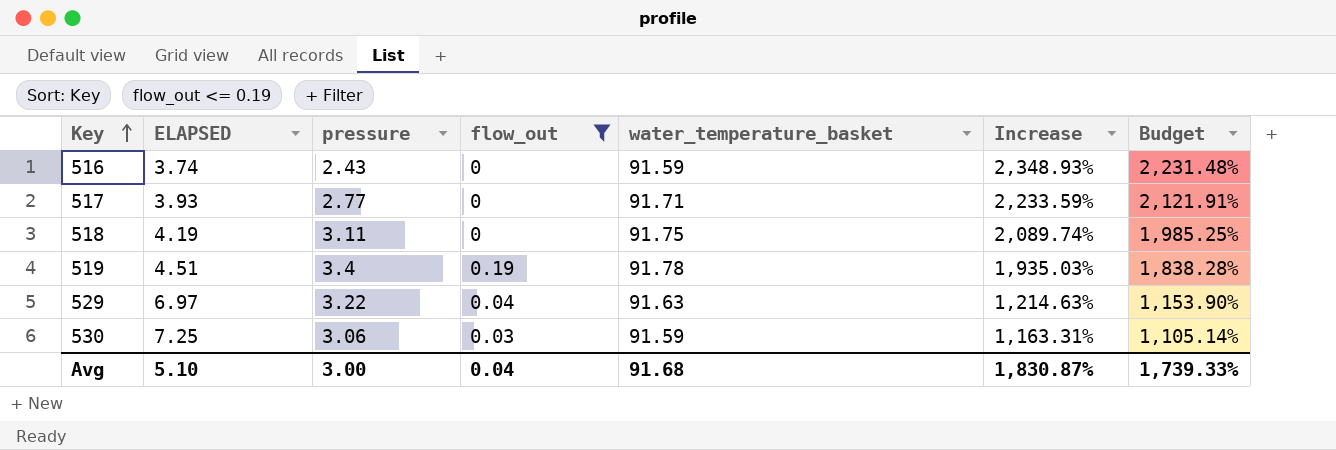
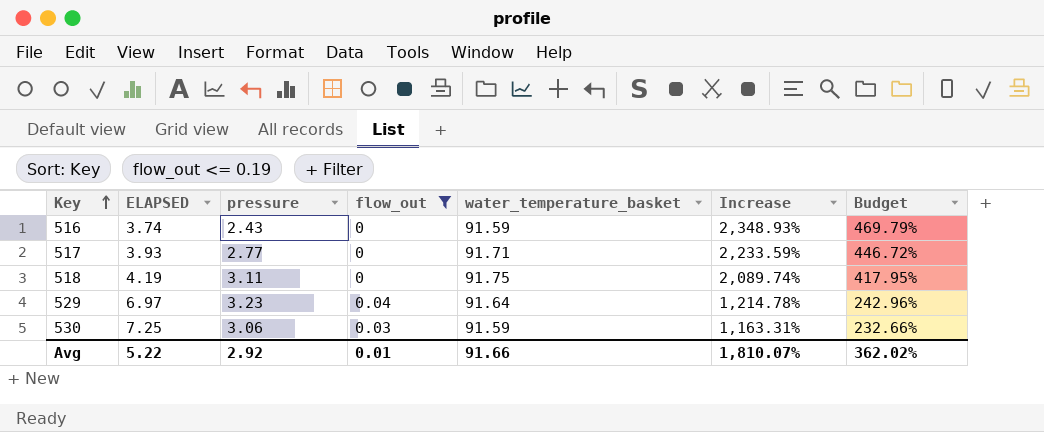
column Budget | formula: [Increase] * 0.95 -> [Increase] * 0.2
row 519: 4.51 | 3.4 | 0.19 | 91.78 | 1,935.03% | 1,838.28% -> none
529 | pressure: 3.22 -> 3.23
529 | water_temperature_basket: 91.63 -> 91.64
529 | Increase: 1,214.63% -> 1,214.78%
Avg | ELAPSED: 5.10 -> 5.22
Avg | pressure: 3.00 -> 2.92
Avg | flow_out: 0.04 -> 0.01
Avg | water_temperature_basket: 91.68 -> 91.66
Avg | Increase: 1,830.87% -> 1,810.07%
Avg | Budget: 1,739.33% -> 362.02%

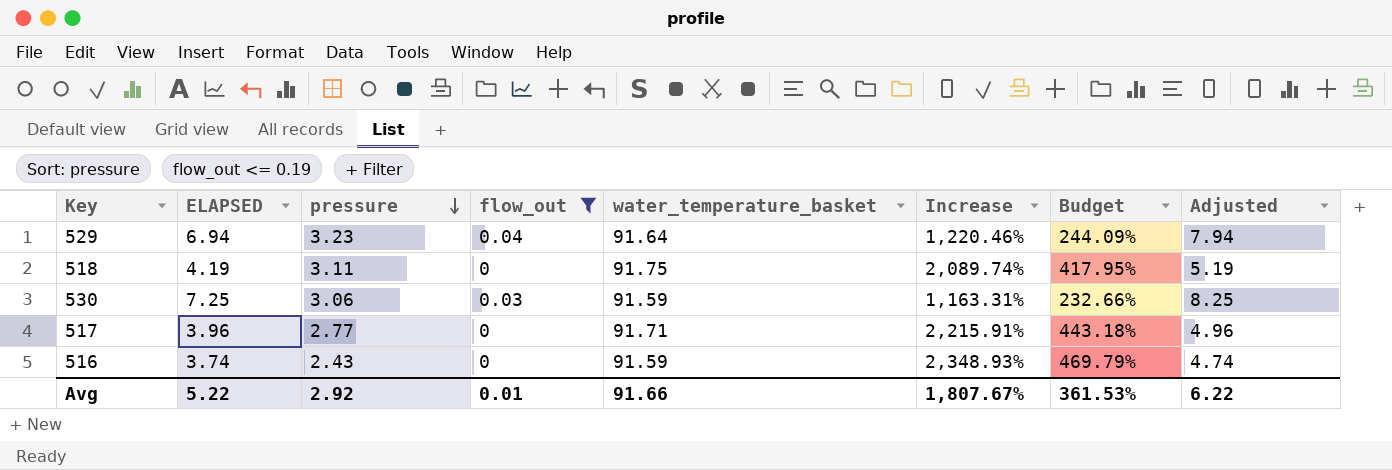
row order: Key ascending -> pressure descending
column Adjusted | formula: none -> [ELAPSED] + 1
529 | ELAPSED: 6.97 -> 6.94
529 | Increase: 1,214.78% -> 1,220.46%
529 | Budget: 242.96% -> 244.09%
517 | ELAPSED: 3.93 -> 3.96
517 | Increase: 2,233.59% -> 2,215.91%
517 | Budget: 446.72% -> 443.18%
Avg | Increase: 1,810.07% -> 1,807.67%
Avg | Budget: 362.02% -> 361.53%

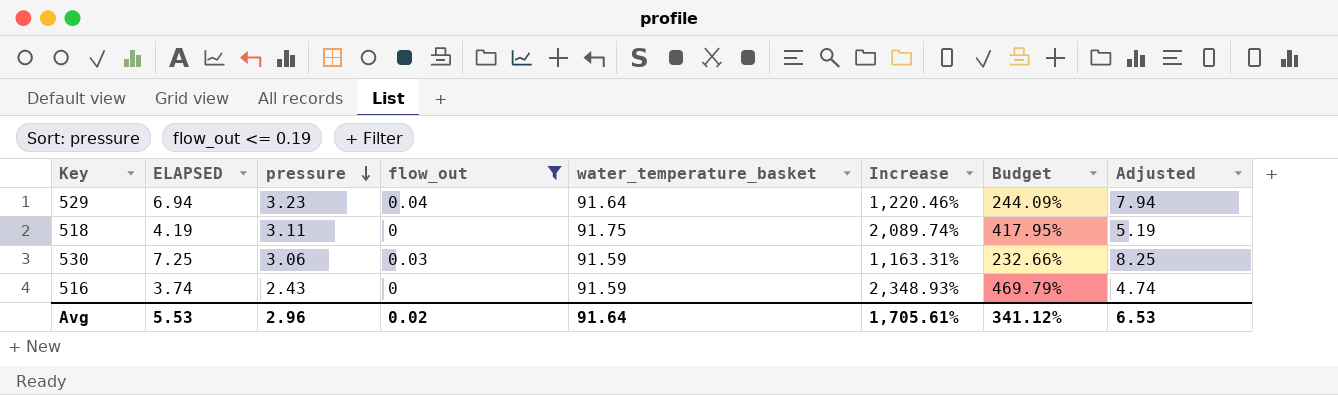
row 517: 3.96 | 2.77 | 0 | 91.71 | 2,215.91% | 443.18% | 4.96 -> none
Avg | ELAPSED: 5.22 -> 5.53
Avg | pressure: 2.92 -> 2.96
Avg | flow_out: 0.01 -> 0.02
Avg | water_temperature_basket: 91.66 -> 91.64
Avg | Increase: 1,807.67% -> 1,705.61%
Avg | Budget: 361.53% -> 341.12%
Avg | Adjusted: 6.22 -> 6.53

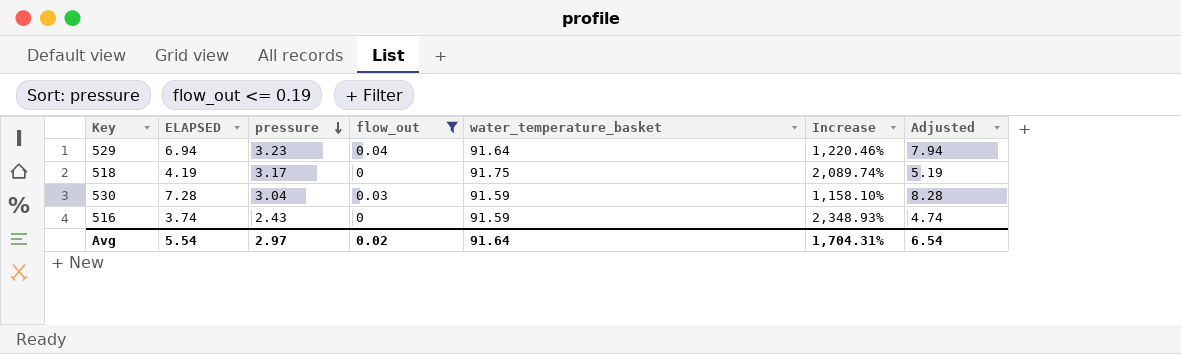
column Budget | formula: [Increase] * 0.2 -> none
518 | pressure: 3.11 -> 3.17
530 | ELAPSED: 7.25 -> 7.28
530 | pressure: 3.06 -> 3.04
530 | Increase: 1,163.31% -> 1,158.10%
530 | Adjusted: 8.25 -> 8.28
Avg | ELAPSED: 5.53 -> 5.54
Avg | pressure: 2.96 -> 2.97
Avg | Increase: 1,705.61% -> 1,704.31%
Avg | Adjusted: 6.53 -> 6.54

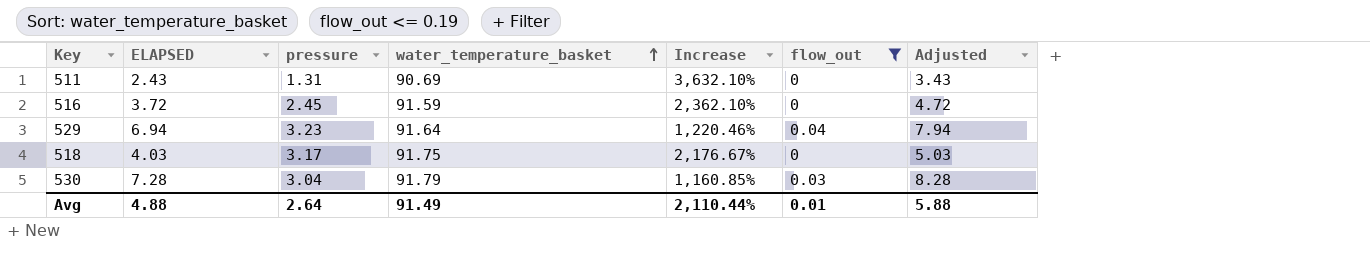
row order: pressure descending -> water_temperature_basket ascending
column flow_out | position: 4 -> 6
row 511: none -> 2.43 | 1.31 | 90.69 | 3,632.10% | 0 | 3.43
516 | ELAPSED: 3.74 -> 3.72
516 | pressure: 2.43 -> 2.45
516 | Increase: 2,348.93% -> 2,362.10%
516 | Adjusted: 4.74 -> 4.72
518 | ELAPSED: 4.19 -> 4.03
518 | Increase: 2,089.74% -> 2,176.67%
518 | Adjusted: 5.19 -> 5.03
530 | water_temperature_basket: 91.59 -> 91.79
530 | Increase: 1,158.10% -> 1,160.85%
Avg | ELAPSED: 5.54 -> 4.88
Avg | pressure: 2.97 -> 2.64
Avg | water_temperature_basket: 91.64 -> 91.49
Avg | Increase: 1,704.31% -> 2,110.44%
Avg | flow_out: 0.02 -> 0.01
Avg | Adjusted: 6.54 -> 5.88

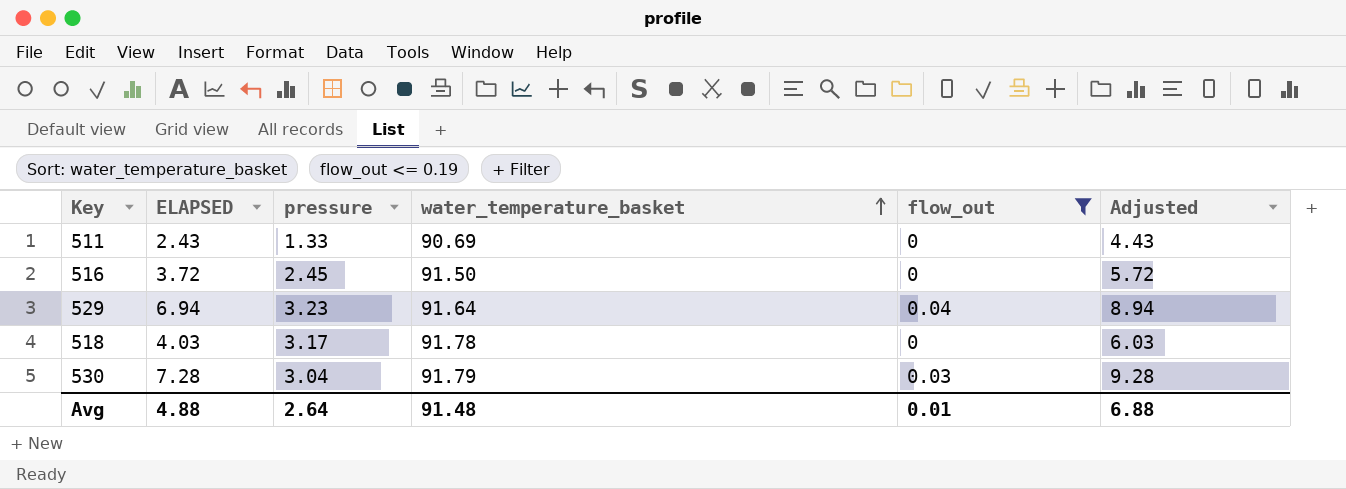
column Increase | formula: ([water_temperature_basket] - [ELAPSED]) / [ELAPSED] -> none
column Adjusted | formula: [ELAPSED] + 1 -> [ELAPSED] + 2
511 | pressure: 1.31 -> 1.33
516 | water_temperature_basket: 91.59 -> 91.50
518 | water_temperature_basket: 91.75 -> 91.78
Avg | water_temperature_basket: 91.49 -> 91.48
Avg | Adjusted: 5.88 -> 6.88

